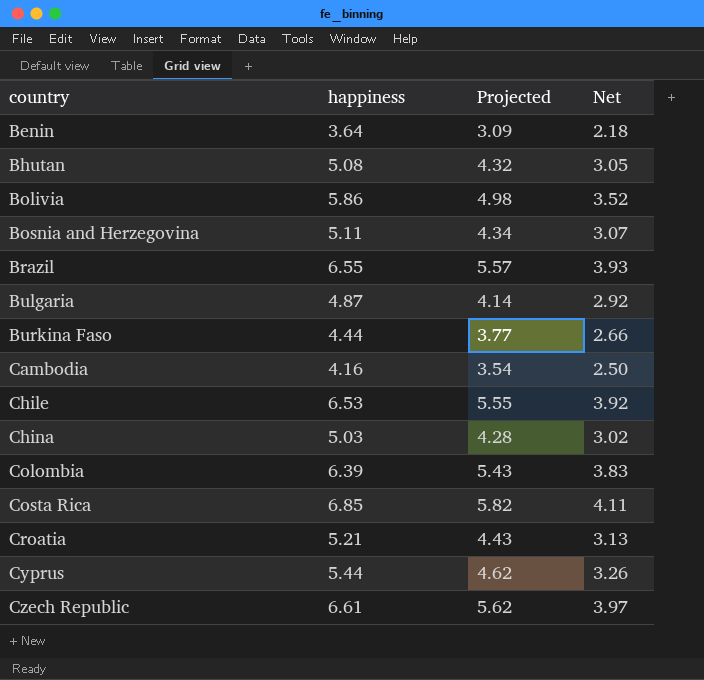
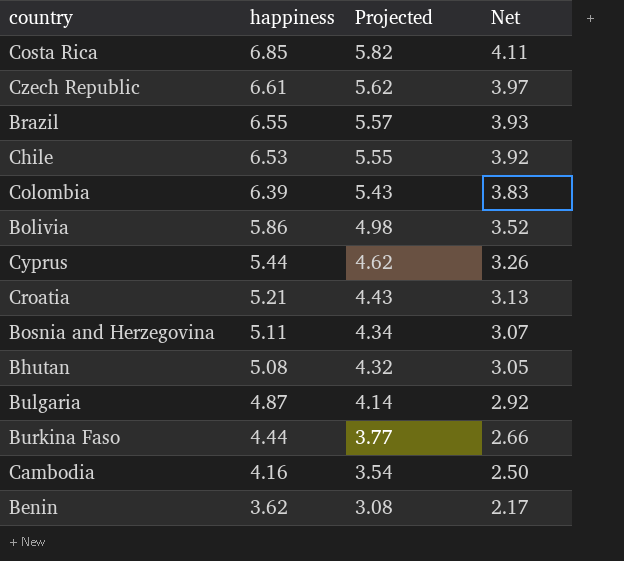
row order: country ascending -> happiness descending
row China: 5.03 | 4.28 | 3.02 -> none
Benin | happiness: 3.64 -> 3.62
Benin | Projected: 3.09 -> 3.08
Benin | Net: 2.18 -> 2.17

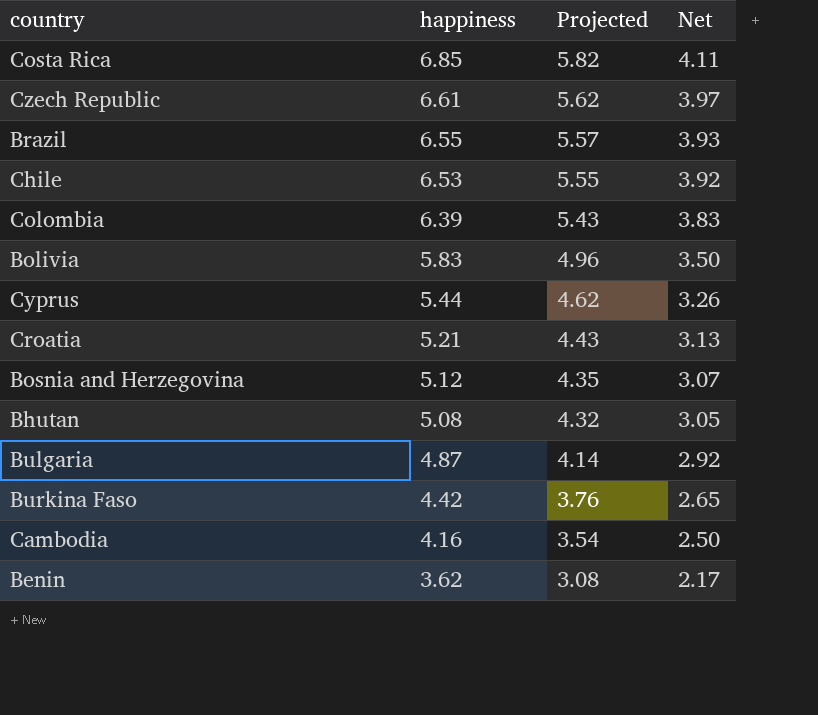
Bolivia | happiness: 5.86 -> 5.83
Bolivia | Projected: 4.98 -> 4.96
Bolivia | Net: 3.52 -> 3.50
Bosnia and Herzegovina | happiness: 5.11 -> 5.12
Bosnia and Herzegovina | Projected: 4.34 -> 4.35
Burkina Faso | happiness: 4.44 -> 4.42
Burkina Faso | Projected: 3.77 -> 3.76
Burkina Faso | Net: 2.66 -> 2.65

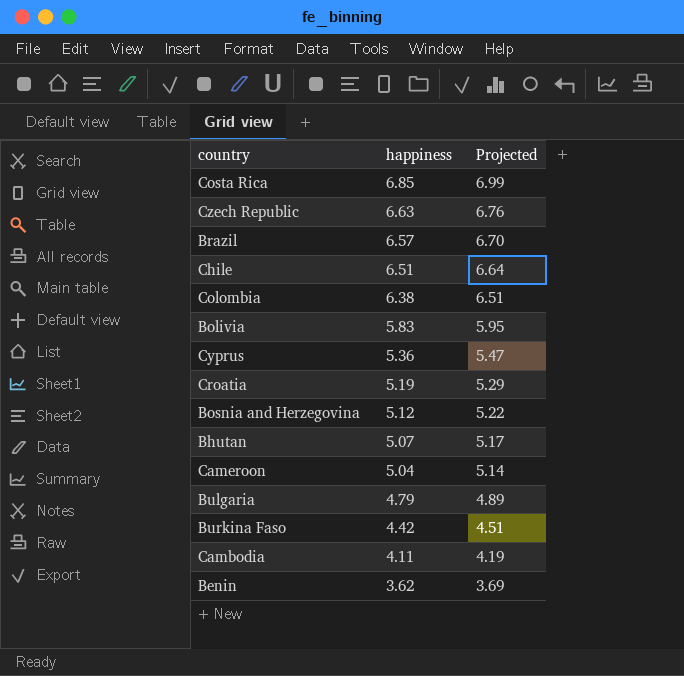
column Net | formula: [happiness] * 0.6 -> none
column Projected | formula: [happiness] * 0.85 -> [happiness] * 1.02
Czech Republic | happiness: 6.61 -> 6.63
Brazil | happiness: 6.55 -> 6.57
Chile | happiness: 6.53 -> 6.51
Colombia | happiness: 6.39 -> 6.38
Cyprus | happiness: 5.44 -> 5.36
Croatia | happiness: 5.21 -> 5.19
Bhutan | happiness: 5.08 -> 5.07
row Cameroon: none -> 5.04 | 5.14
Bulgaria | happiness: 4.87 -> 4.79
Cambodia | happiness: 4.16 -> 4.11

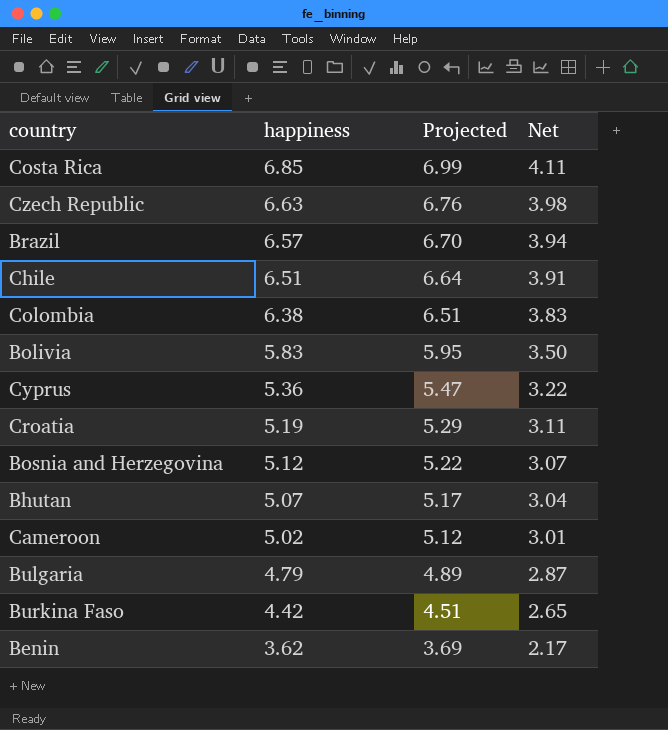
column Net | formula: none -> [happiness] * 0.6
row Cambodia: 4.11 | 4.19 -> none
Cameroon | happiness: 5.04 -> 5.02
Cameroon | Projected: 5.14 -> 5.12

